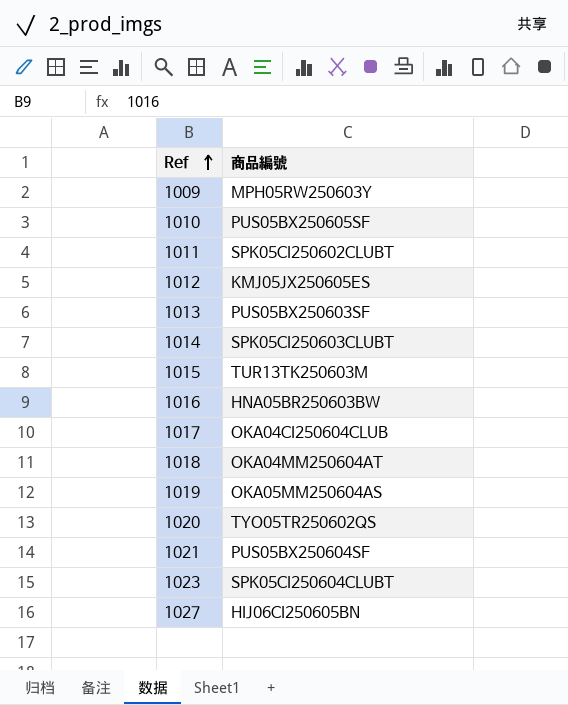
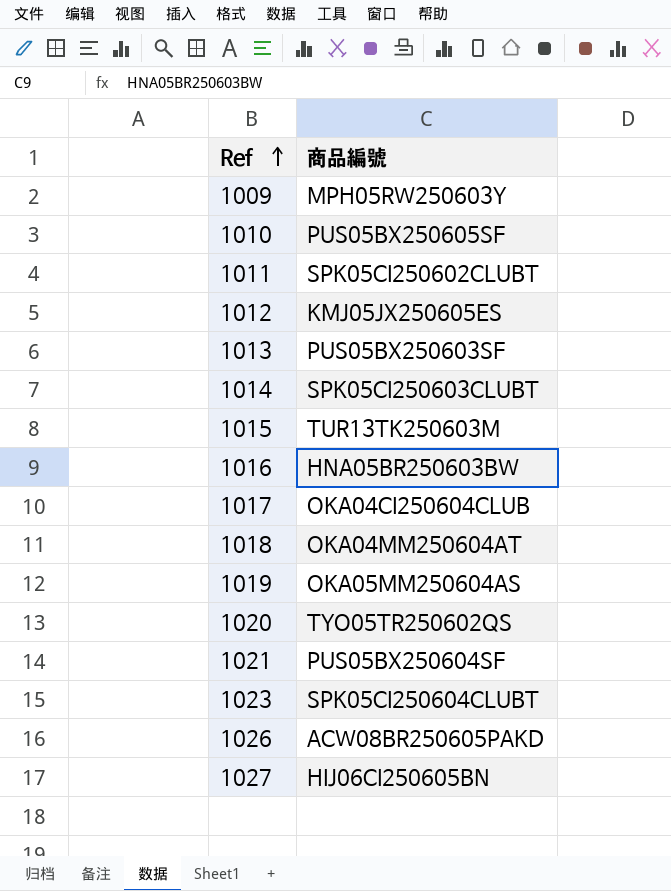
row 1026: none -> ACW08BR250605PAKD

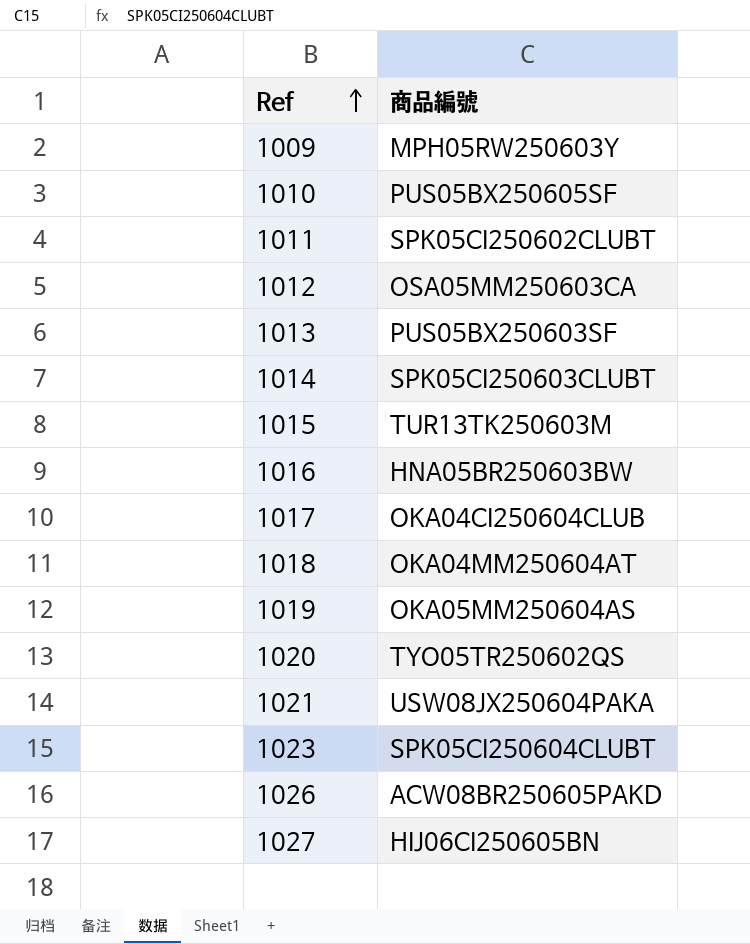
1012 | 商品編號: KMJ05JX250605ES -> OSA05MM250603CA
1021 | 商品編號: PUS05BX250604SF -> USW08JX250604PAKA

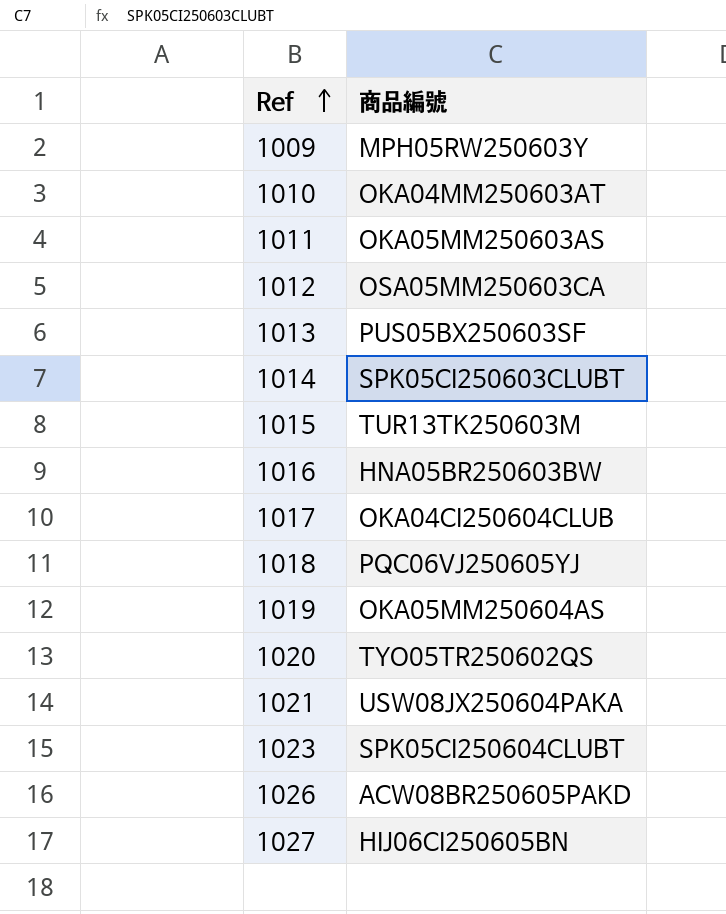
1010 | 商品編號: PUS05BX250605SF -> OKA04MM250603AT
1011 | 商品編號: SPK05CI250602CLUBT -> OKA05MM250603AS
1018 | 商品編號: OKA04MM250604AT -> PQC06VJ250605YJ

